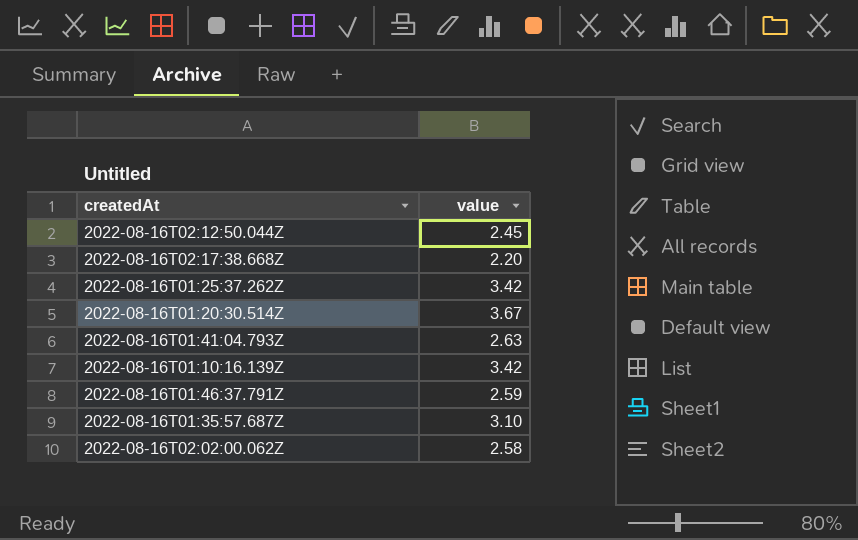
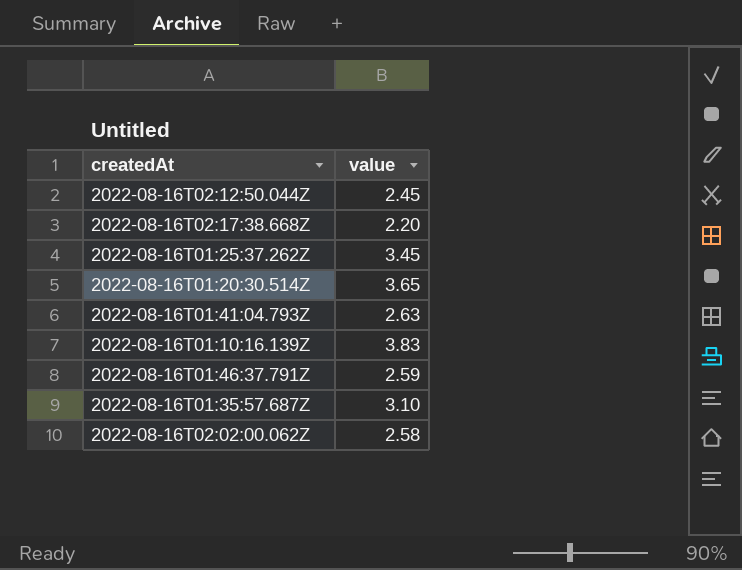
2022-08-16T01:25:37.262Z | value: 3.42 -> 3.45
2022-08-16T01:20:30.514Z | value: 3.67 -> 3.65
2022-08-16T01:10:16.139Z | value: 3.42 -> 3.83

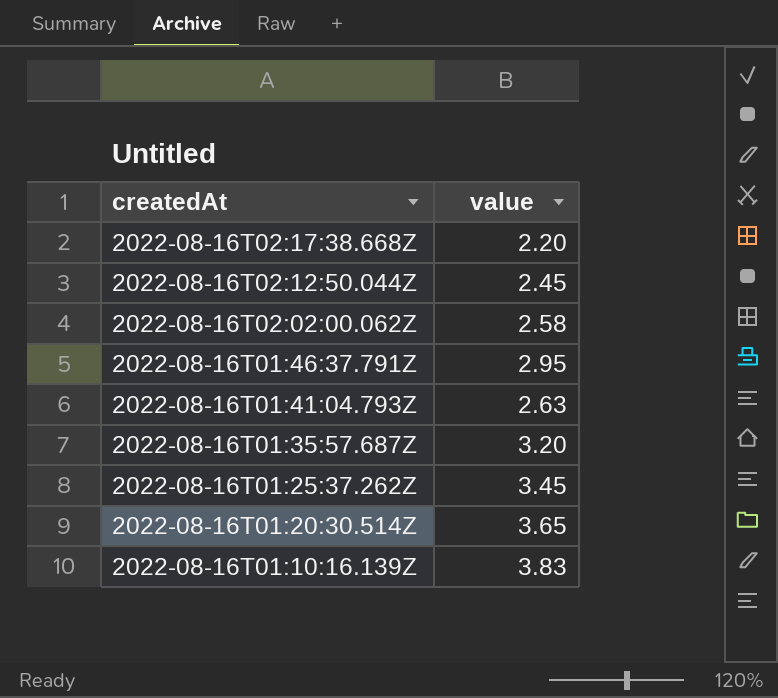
row order: none -> createdAt descending
2022-08-16T01:46:37.791Z | value: 2.59 -> 2.95
2022-08-16T01:35:57.687Z | value: 3.10 -> 3.20

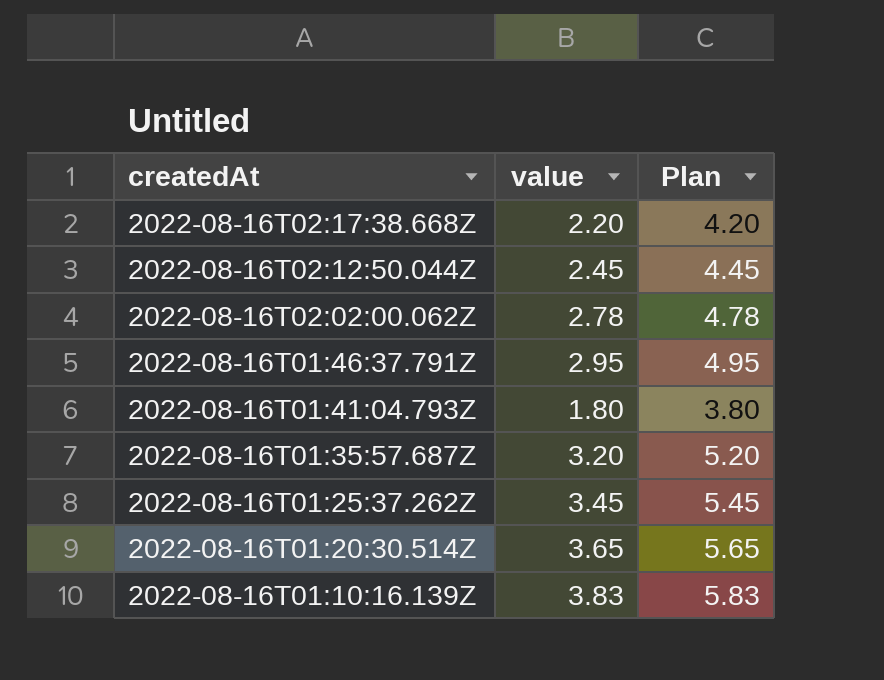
column Plan | formula: none -> [value] + 2
2022-08-16T02:02:00.062Z | value: 2.58 -> 2.78
2022-08-16T01:41:04.793Z | value: 2.63 -> 1.80

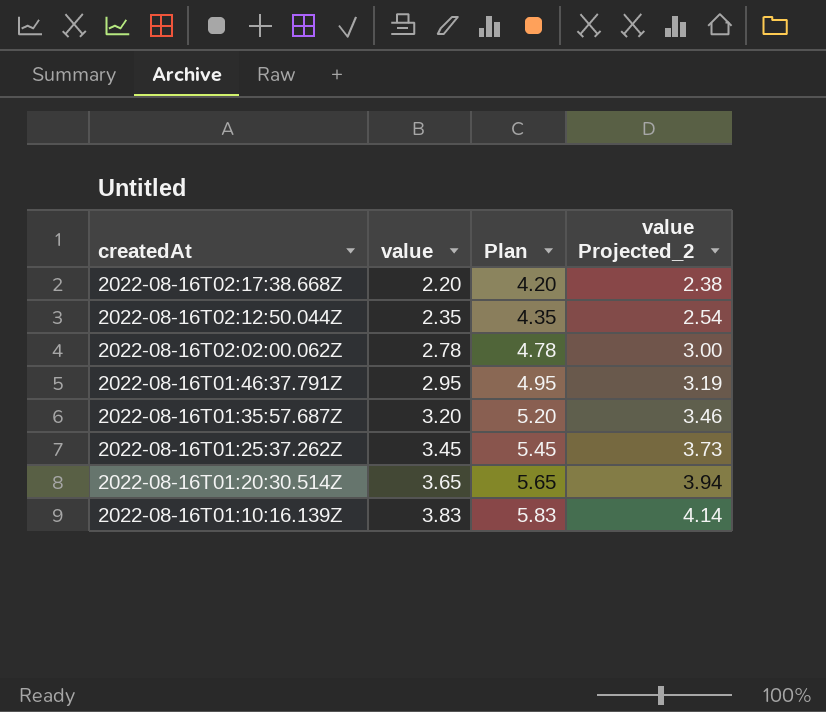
column value Projected_2 | formula: none -> [value] * 1.08
row 2022-08-16T01:41:04.793Z: 1.80 | 3.80 -> none
2022-08-16T02:12:50.044Z | value: 2.45 -> 2.35
2022-08-16T02:12:50.044Z | Plan: 4.45 -> 4.35

